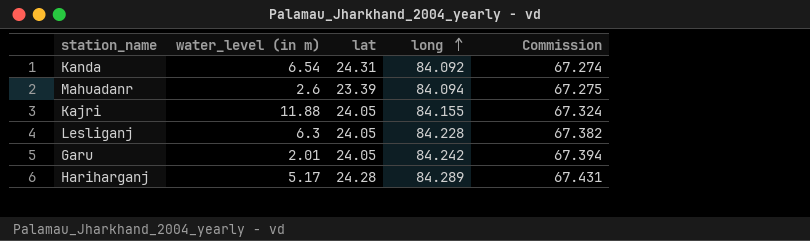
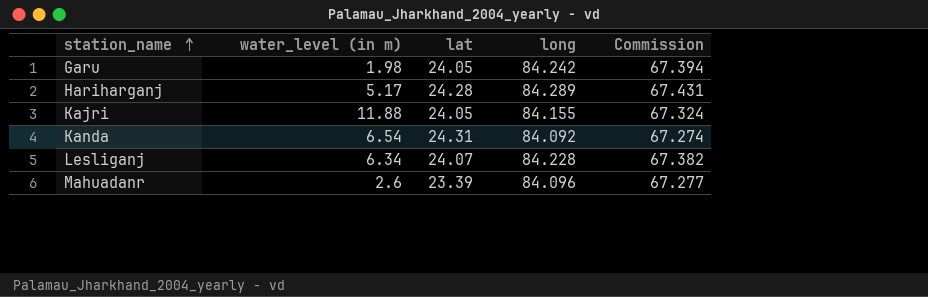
row order: long ascending -> station_name ascending
Garu | water_level (in m): 2.01 -> 1.98
Lesliganj | water_level (in m): 6.3 -> 6.34
Lesliganj | lat: 24.05 -> 24.07
Mahuadanr | long: 84.094 -> 84.096
Mahuadanr | Commission: 67.275 -> 67.277

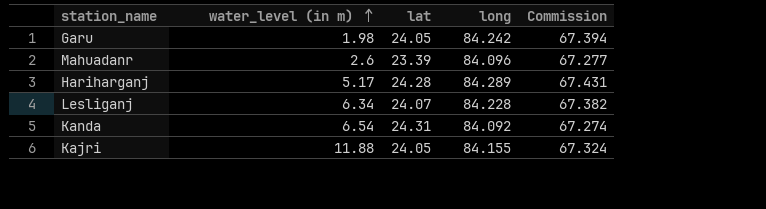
row order: station_name ascending -> water_level (in m) ascending

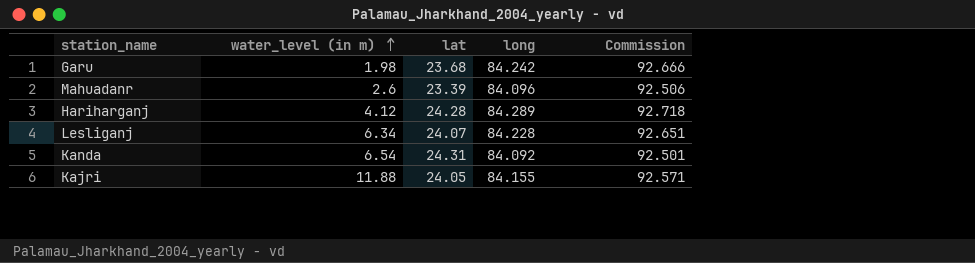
column Commission | formula: [long] * 0.8 -> [long] * 1.1
Garu | lat: 24.05 -> 23.68
Hariharganj | water_level (in m): 5.17 -> 4.12

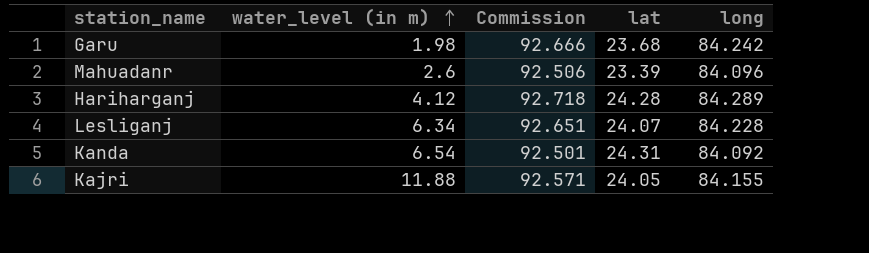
column Commission | position: 5 -> 3

